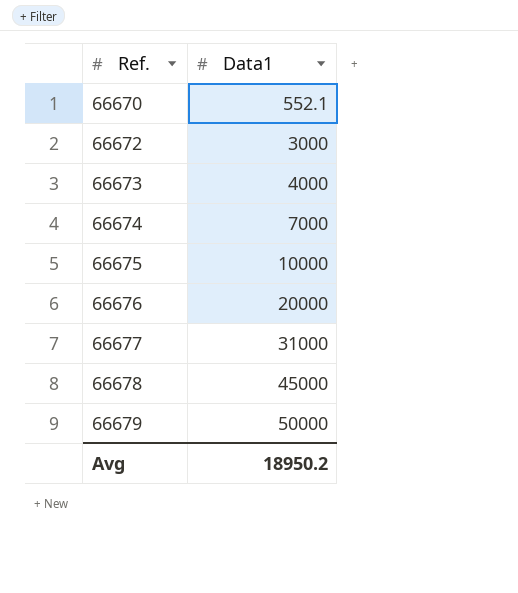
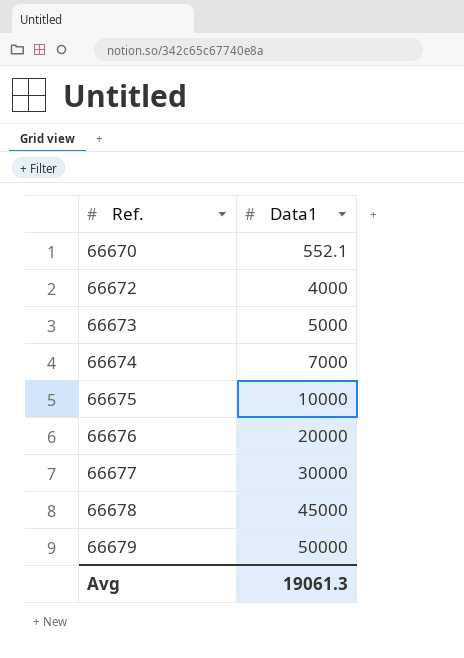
66672 | Data1: 3000 -> 4000
66673 | Data1: 4000 -> 5000
66677 | Data1: 31000 -> 30000
Avg | Data1: 18950.2 -> 19061.3

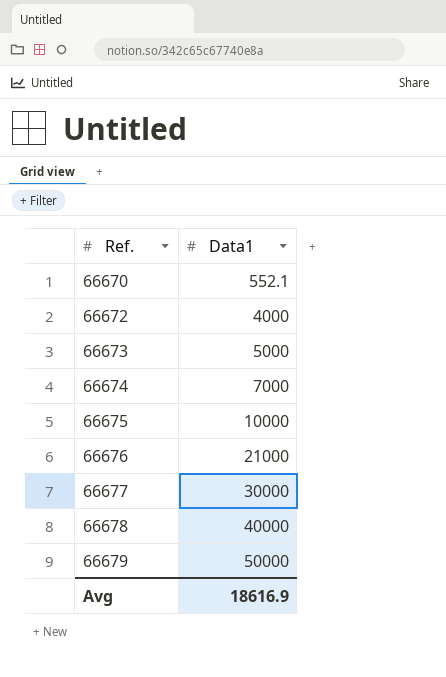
66676 | Data1: 20000 -> 21000
66678 | Data1: 45000 -> 40000
Avg | Data1: 19061.3 -> 18616.9

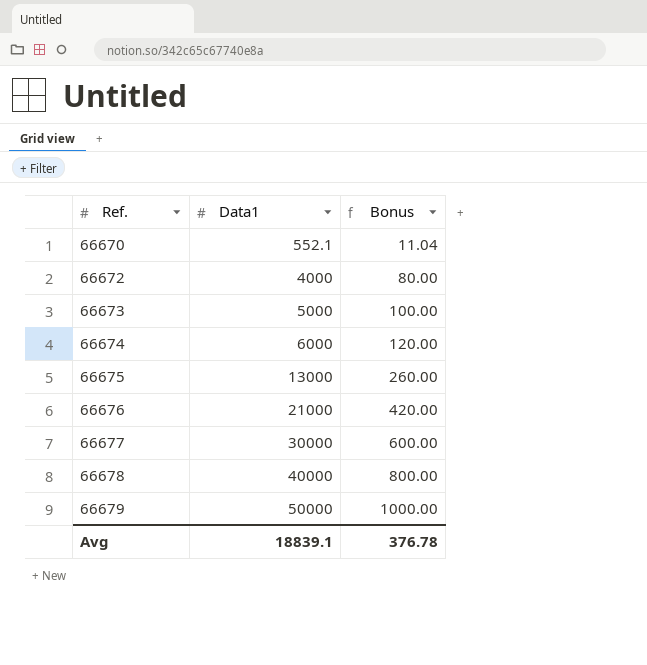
column Bonus | formula: none -> [Data1] * 0.02
66674 | Data1: 7000 -> 6000
66675 | Data1: 10000 -> 13000
Avg | Data1: 18616.9 -> 18839.1

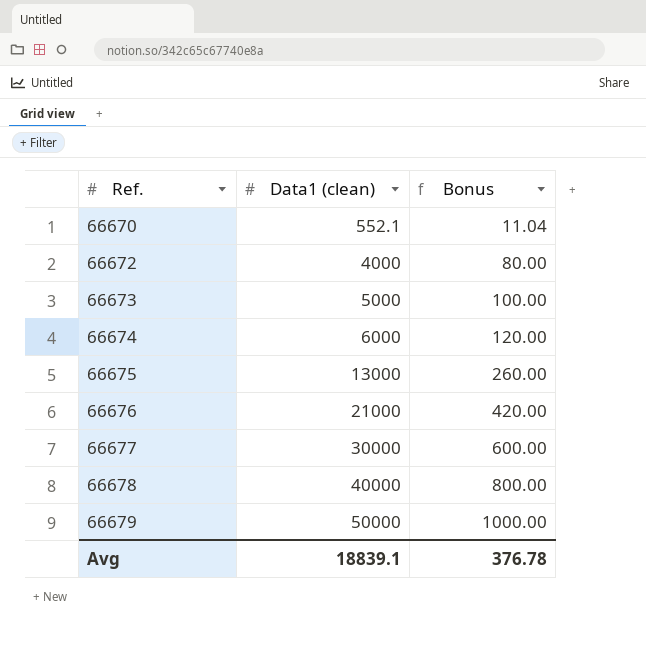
column name: Data1 -> Data1 (clean)

